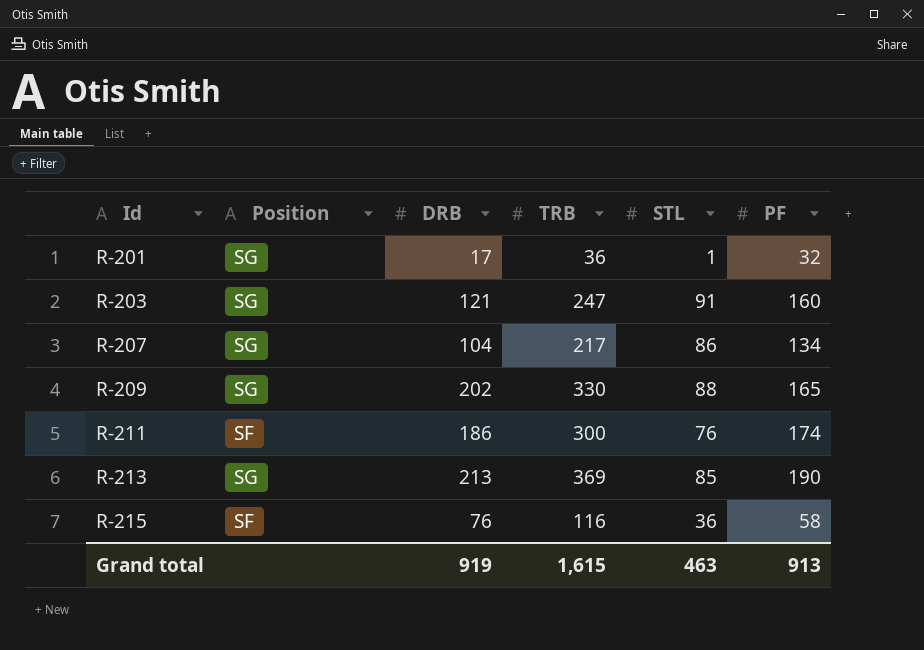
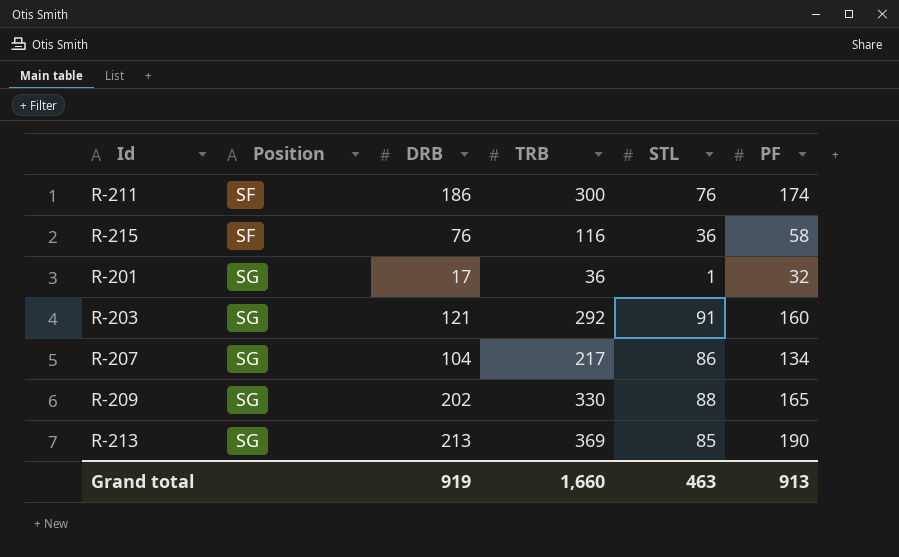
row order: Id ascending -> Position ascending
R-203 | TRB: 247 -> 292
Grand total | TRB: 1,615 -> 1,660

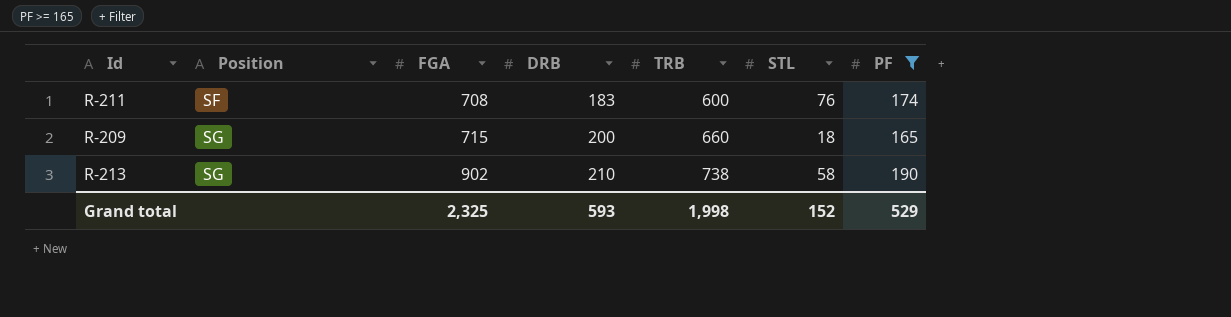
filter: none -> PF >= 165
column FGA | position: none -> 3
R-211 | DRB: 186 -> 183
R-211 | TRB: 300 -> 600
R-209 | DRB: 202 -> 200
R-209 | TRB: 330 -> 660
R-209 | STL: 88 -> 18
R-213 | DRB: 213 -> 210
R-213 | TRB: 369 -> 738
R-213 | STL: 85 -> 58
Grand total | DRB: 919 -> 593
Grand total | TRB: 1,660 -> 1,998
Grand total | STL: 463 -> 152
Grand total | PF: 913 -> 529

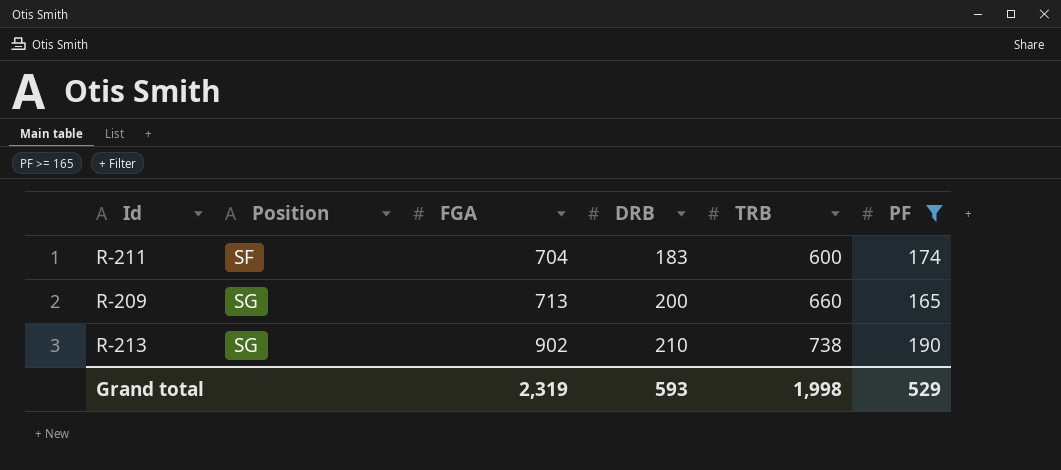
column STL | position: 6 -> none
R-211 | FGA: 708 -> 704
R-209 | FGA: 715 -> 713
Grand total | FGA: 2,325 -> 2,319

